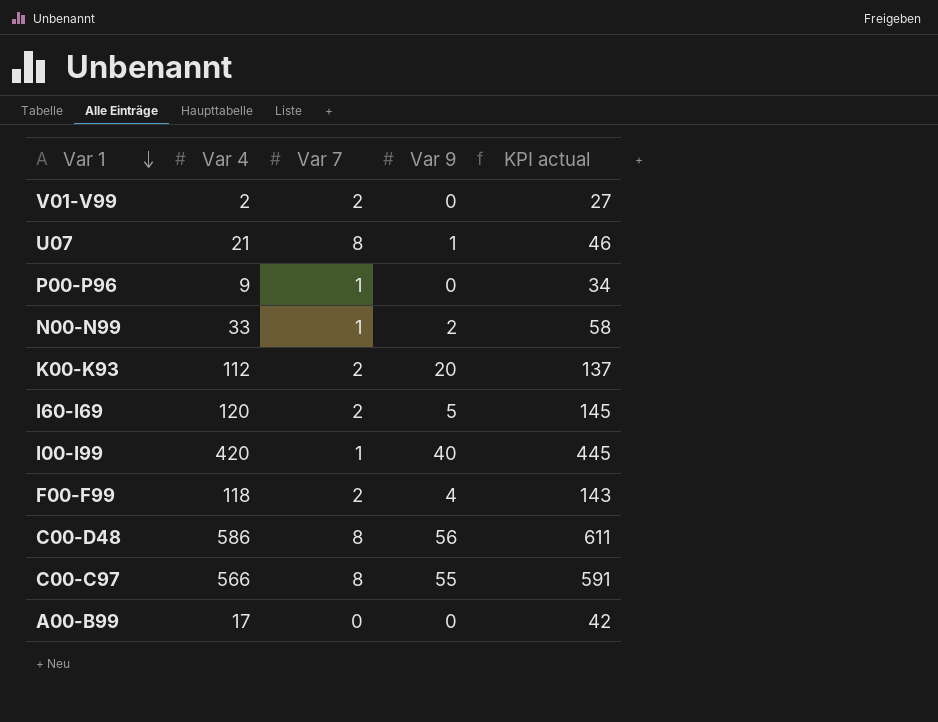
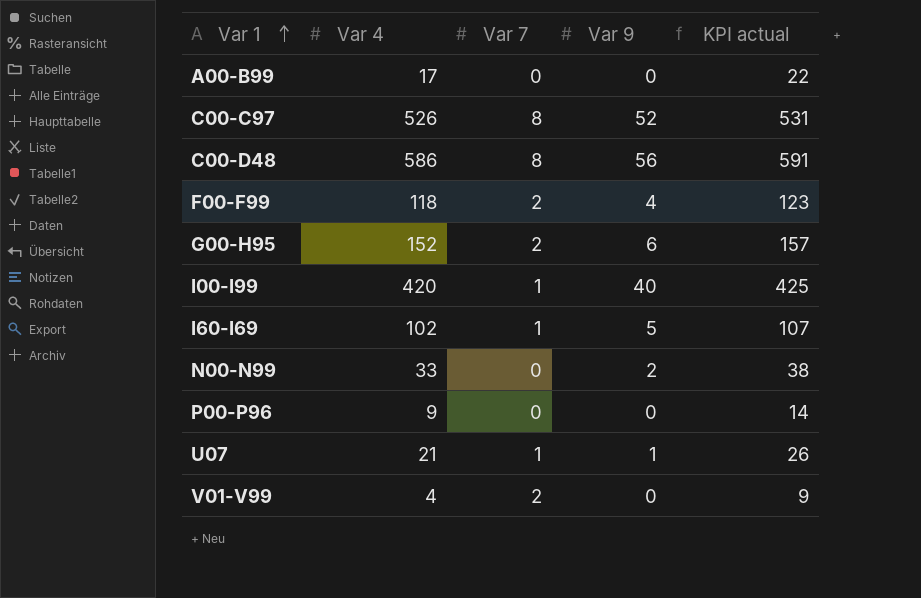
row order: Var 1 descending -> Var 1 ascending
column KPI actual | formula: [Var 4] + 25 -> [Var 4] + 5
row K00-K93: 112 | 2 | 20 | 137 -> none
C00-C97 | Var 4: 566 -> 526
C00-C97 | Var 9: 55 -> 52
row G00-H95: none -> 152 | 2 | 6 | 157
I60-I69 | Var 4: 120 -> 102
I60-I69 | Var 7: 2 -> 1
N00-N99 | Var 7: 1 -> 0
P00-P96 | Var 7: 1 -> 0
U07 | Var 7: 8 -> 1
V01-V99 | Var 4: 2 -> 4

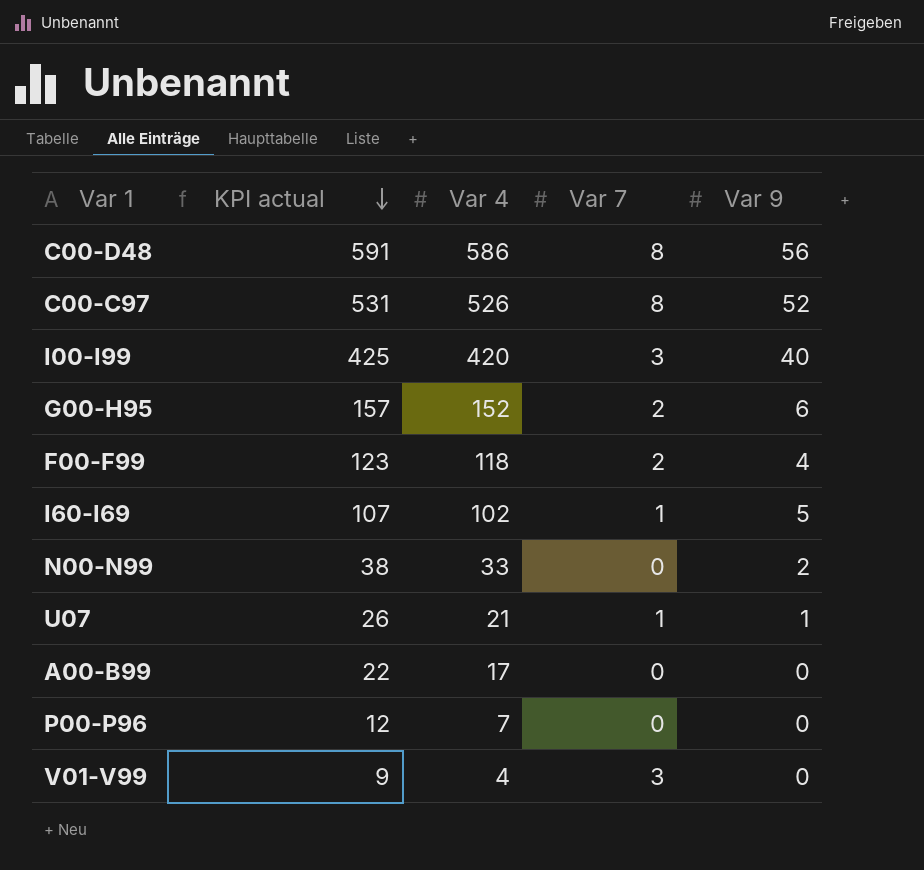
row order: Var 1 ascending -> KPI actual descending
column KPI actual | position: 5 -> 2
I00-I99 | Var 7: 1 -> 3
P00-P96 | KPI actual: 14 -> 12
P00-P96 | Var 4: 9 -> 7
V01-V99 | Var 7: 2 -> 3

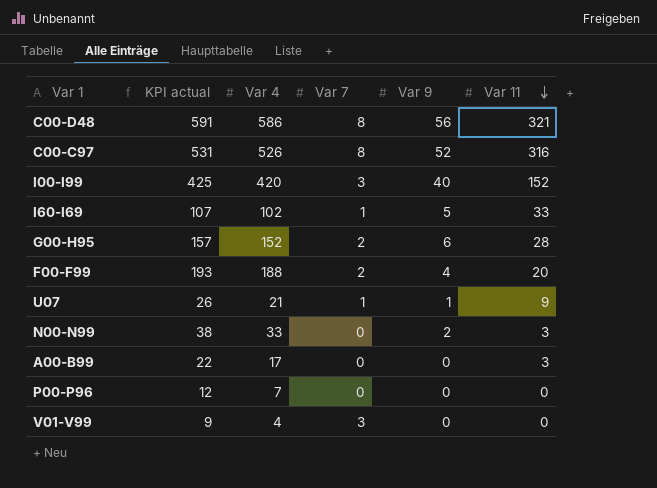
row order: KPI actual descending -> Var 11 descending
column Var 11 | position: none -> 6
F00-F99 | KPI actual: 123 -> 193
F00-F99 | Var 4: 118 -> 188

